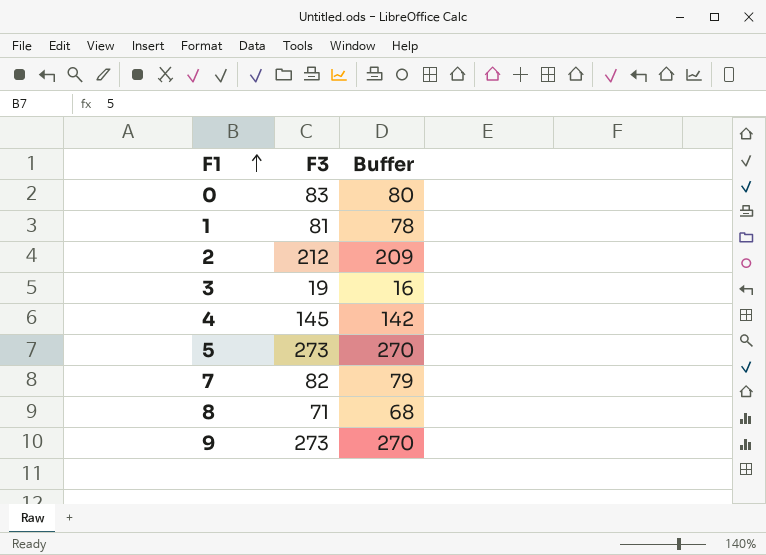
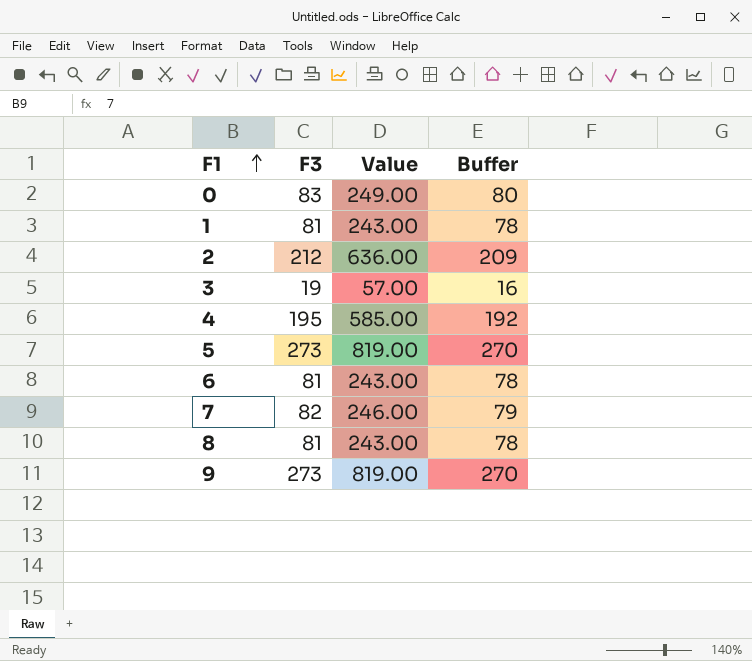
column Value | formula: none -> [F3] * 3
4 | F3: 145 -> 195
4 | Buffer: 142 -> 192
row 6: none -> 81 | 243.00 | 78
8 | F3: 71 -> 81
8 | Buffer: 68 -> 78

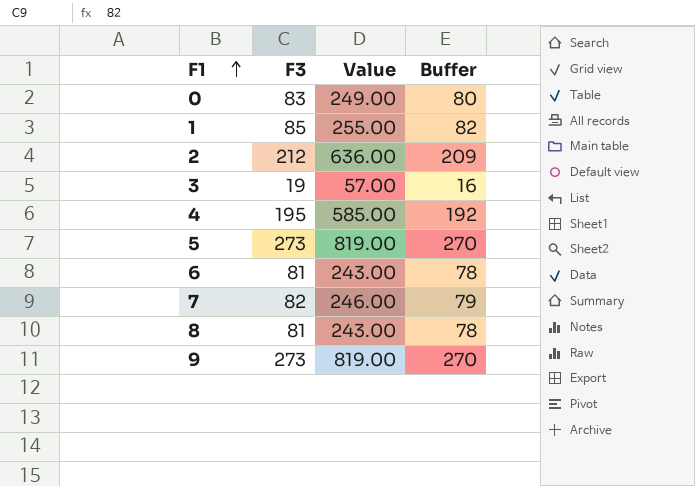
1 | F3: 81 -> 85
1 | Value: 243.00 -> 255.00
1 | Buffer: 78 -> 82

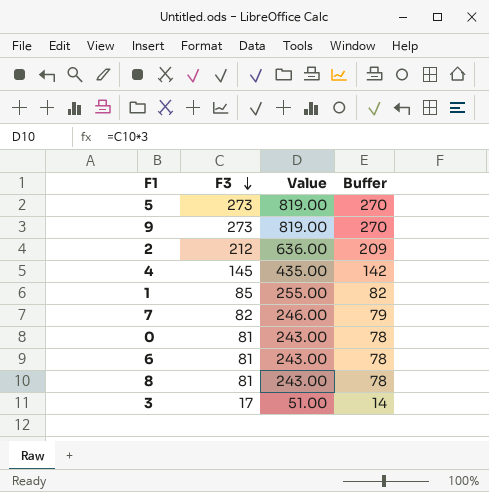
row order: F1 ascending -> F3 descending
4 | F3: 195 -> 145
4 | Value: 585.00 -> 435.00
4 | Buffer: 192 -> 142
0 | F3: 83 -> 81
0 | Value: 249.00 -> 243.00
0 | Buffer: 80 -> 78
3 | F3: 19 -> 17
3 | Value: 57.00 -> 51.00
3 | Buffer: 16 -> 14

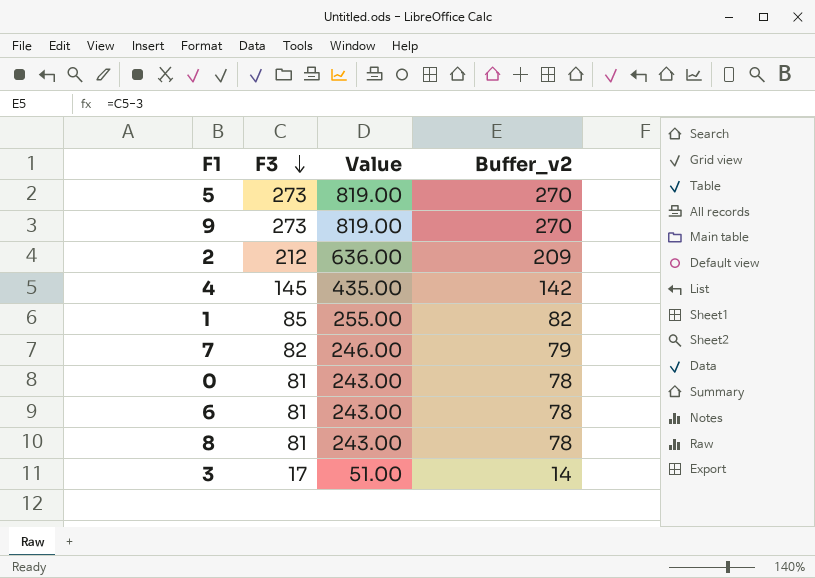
column name: Buffer -> Buffer_v2

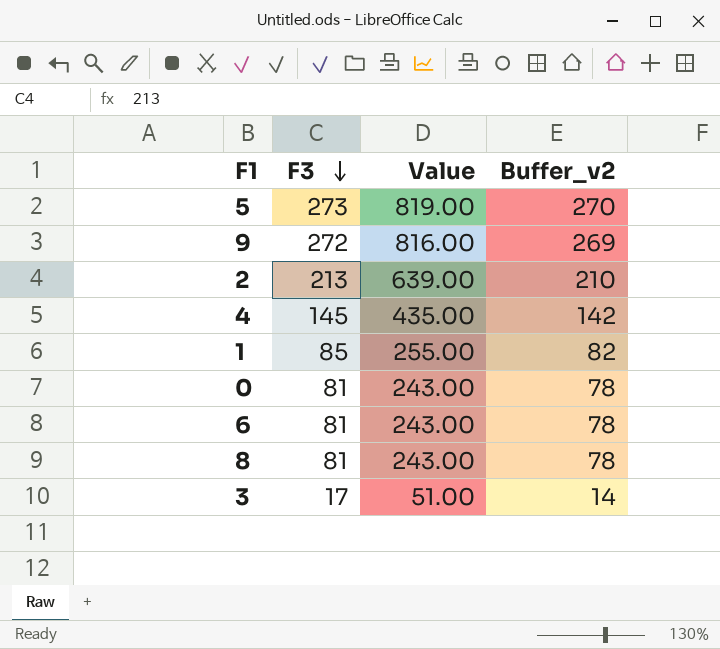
row 7: 82 | 246.00 | 79 -> none
9 | F3: 273 -> 272
9 | Value: 819.00 -> 816.00
9 | Buffer_v2: 270 -> 269
2 | F3: 212 -> 213
2 | Value: 636.00 -> 639.00
2 | Buffer_v2: 209 -> 210

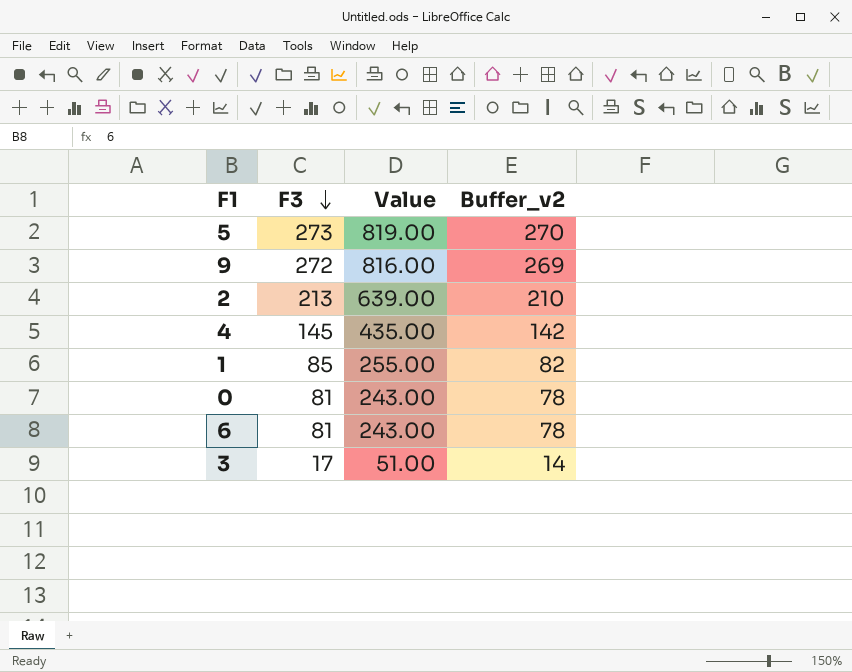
row 8: 81 | 243.00 | 78 -> none

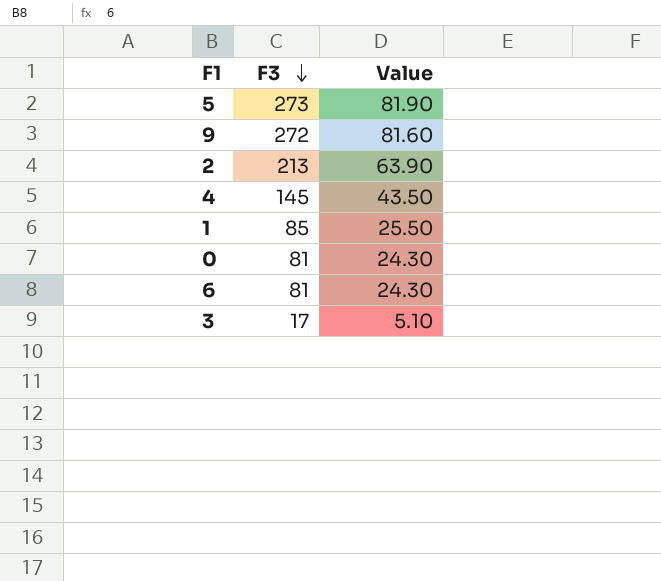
column Buffer_v2 | formula: [F3] - 3 -> none
column Value | formula: [F3] * 3 -> [F3] * 0.3

